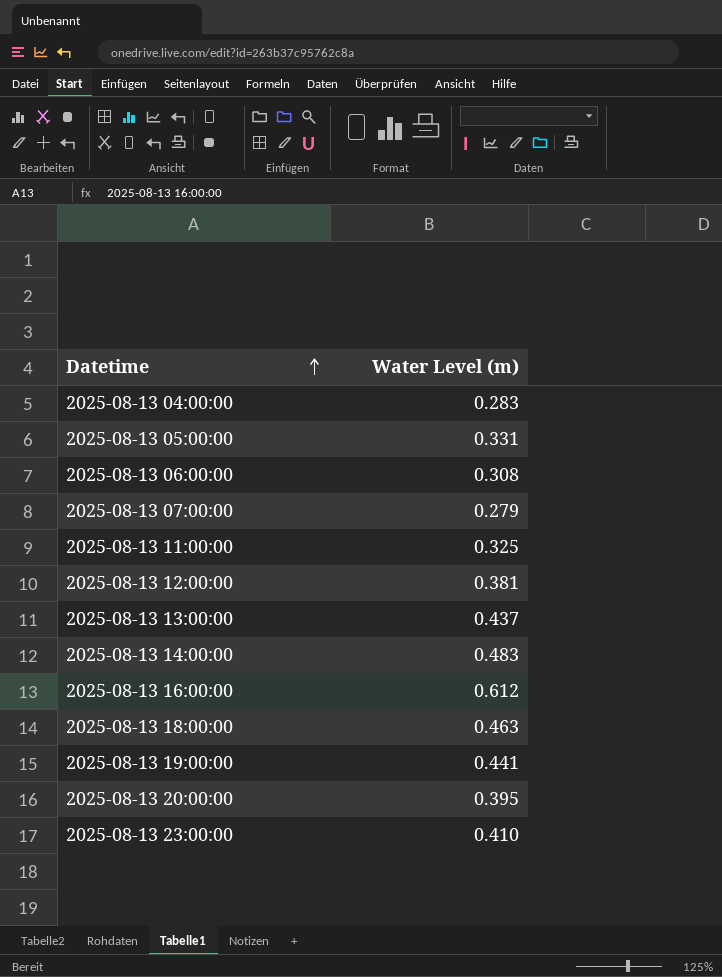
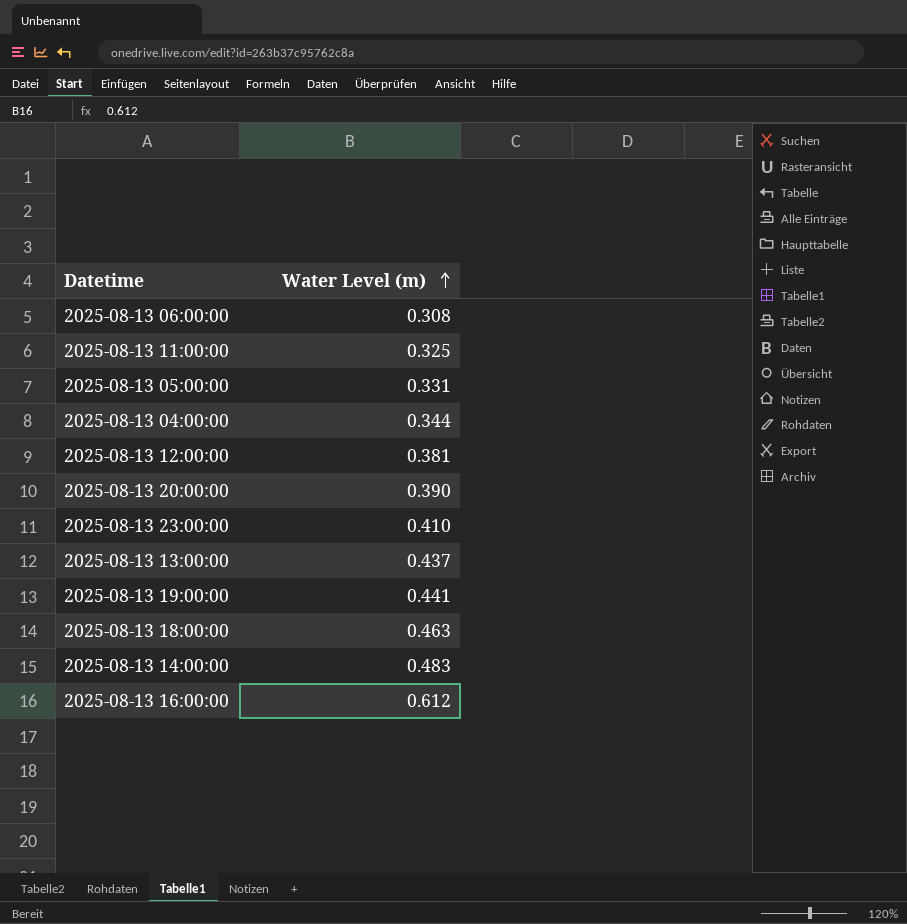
row order: Datetime ascending -> Water Level (m) ascending
row 2025-08-13 07:00:00: 0.279 -> none
2025-08-13 04:00:00 | Water Level (m): 0.283 -> 0.344
2025-08-13 20:00:00 | Water Level (m): 0.395 -> 0.390

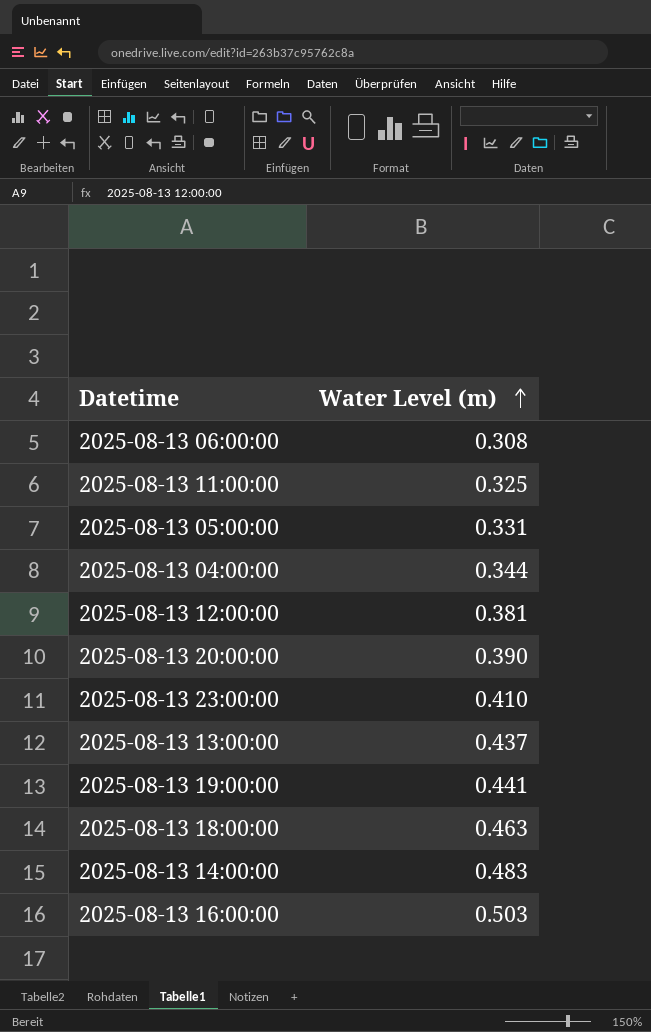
2025-08-13 16:00:00 | Water Level (m): 0.612 -> 0.503

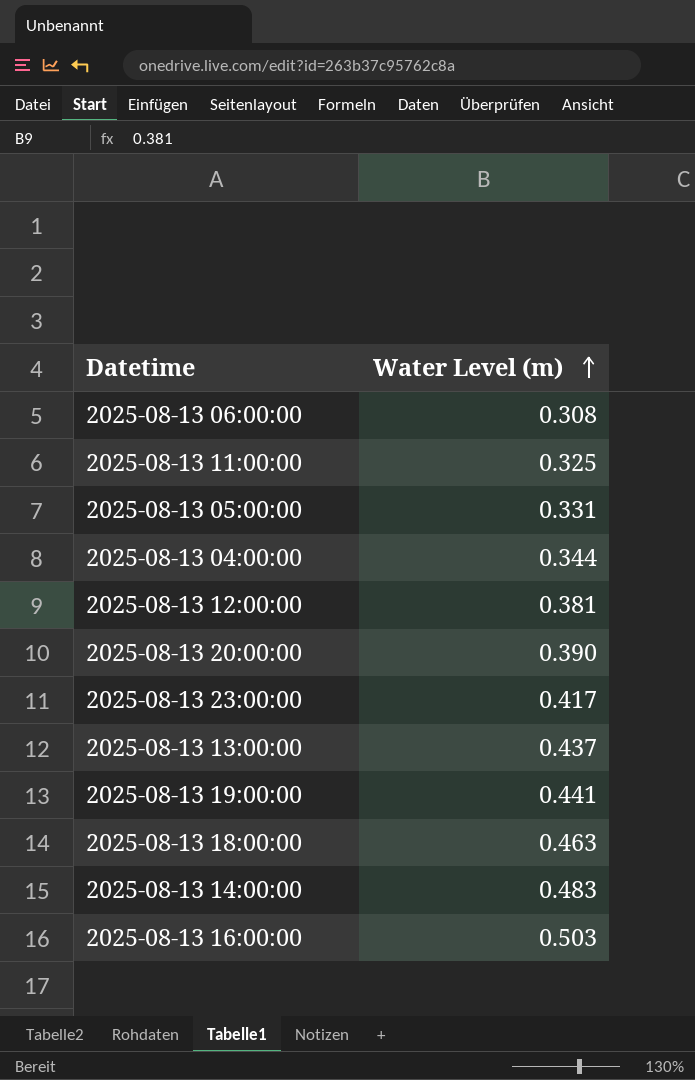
2025-08-13 23:00:00 | Water Level (m): 0.410 -> 0.417

